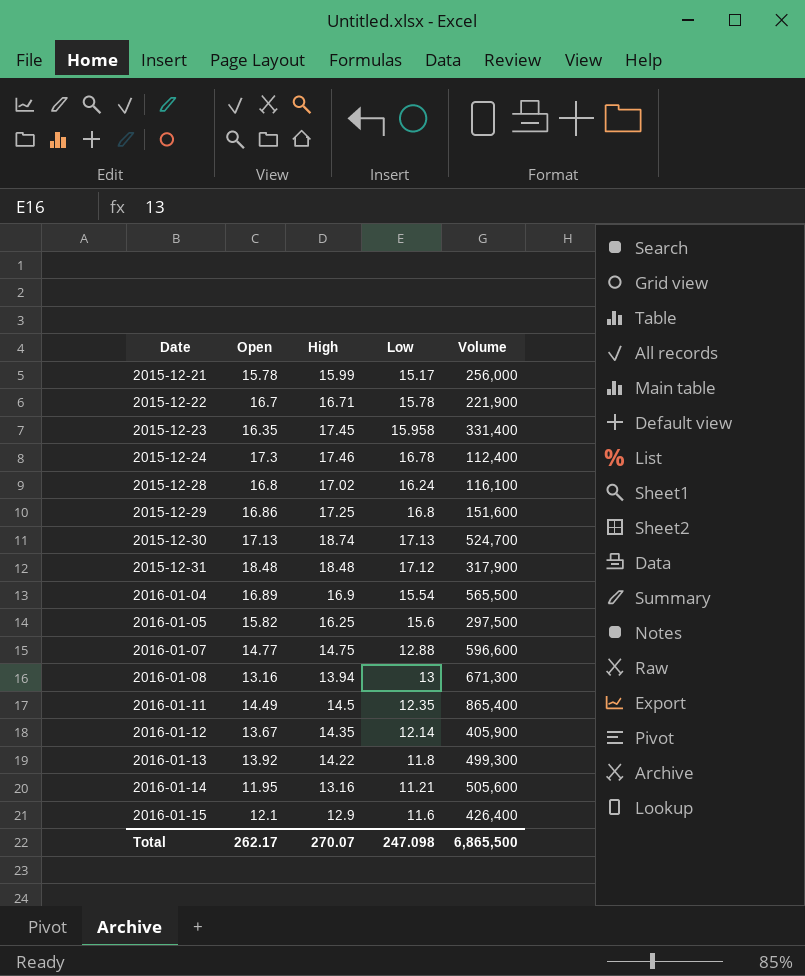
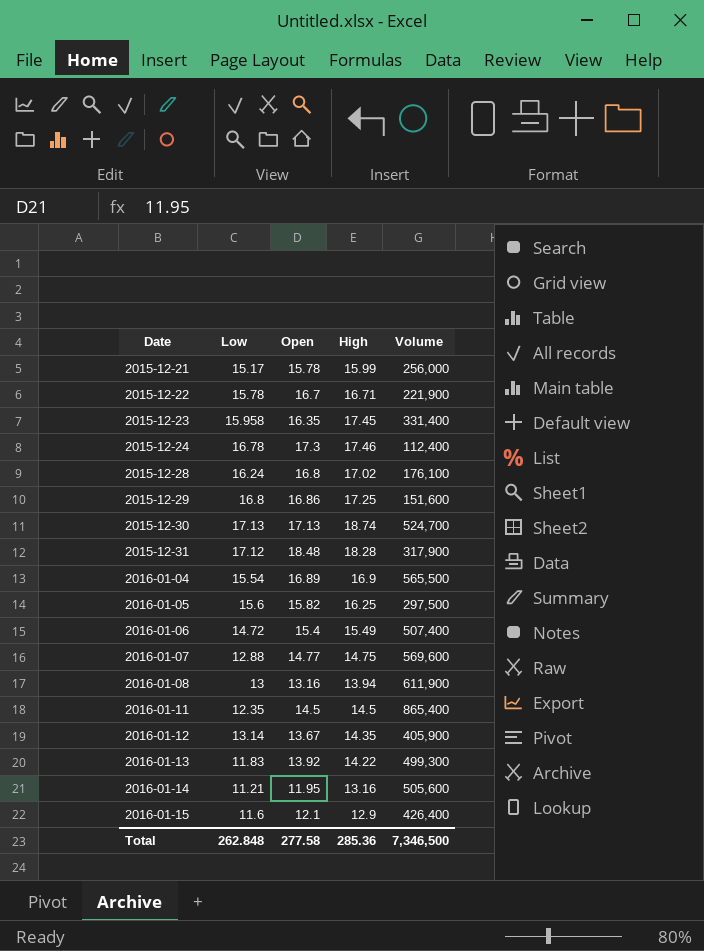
column Low | position: 4 -> 2
2015-12-28 | Volume: 116,100 -> 176,100
2015-12-31 | High: 18.48 -> 18.28
row 2016-01-06: none -> 14.72 | 15.4 | 15.49 | 507,400
2016-01-07 | Volume: 596,600 -> 569,600
2016-01-08 | Volume: 671,300 -> 611,900
2016-01-11 | Open: 14.49 -> 14.5
2016-01-12 | Low: 12.14 -> 13.14
2016-01-13 | Low: 11.8 -> 11.83
Total | Low: 247.098 -> 262.848
Total | Open: 262.17 -> 277.58
Total | High: 270.07 -> 285.36
Total | Volume: 6,865,500 -> 7,346,500

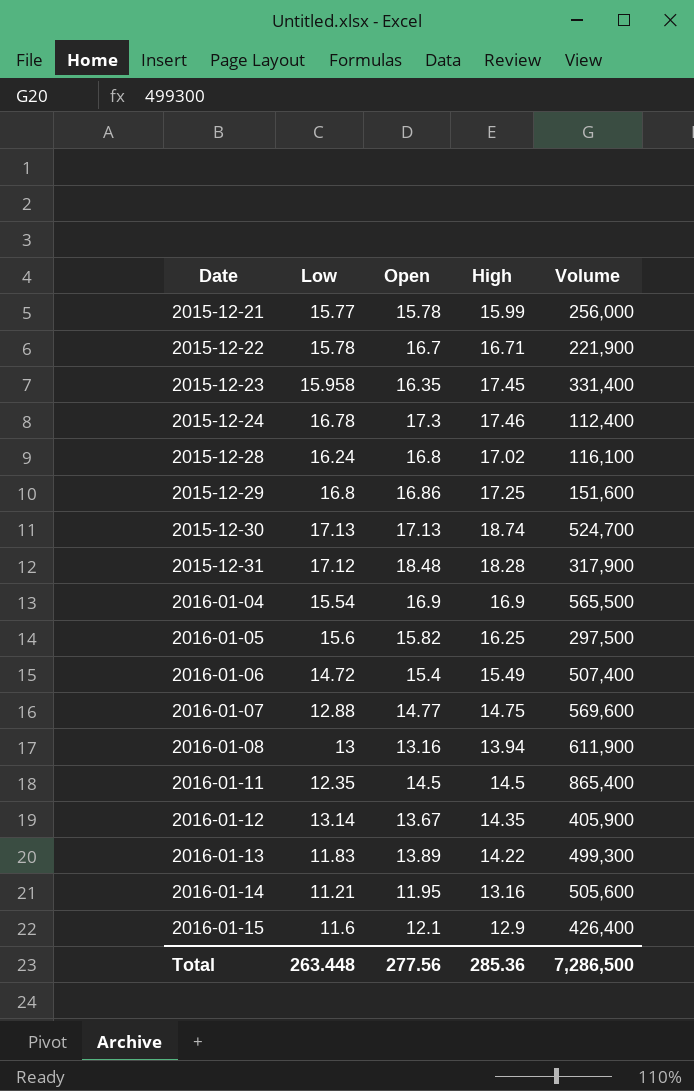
2015-12-21 | Low: 15.17 -> 15.77
2015-12-28 | Volume: 176,100 -> 116,100
2016-01-04 | Open: 16.89 -> 16.9
2016-01-13 | Open: 13.92 -> 13.89
Total | Low: 262.848 -> 263.448
Total | Open: 277.58 -> 277.56
Total | Volume: 7,346,500 -> 7,286,500

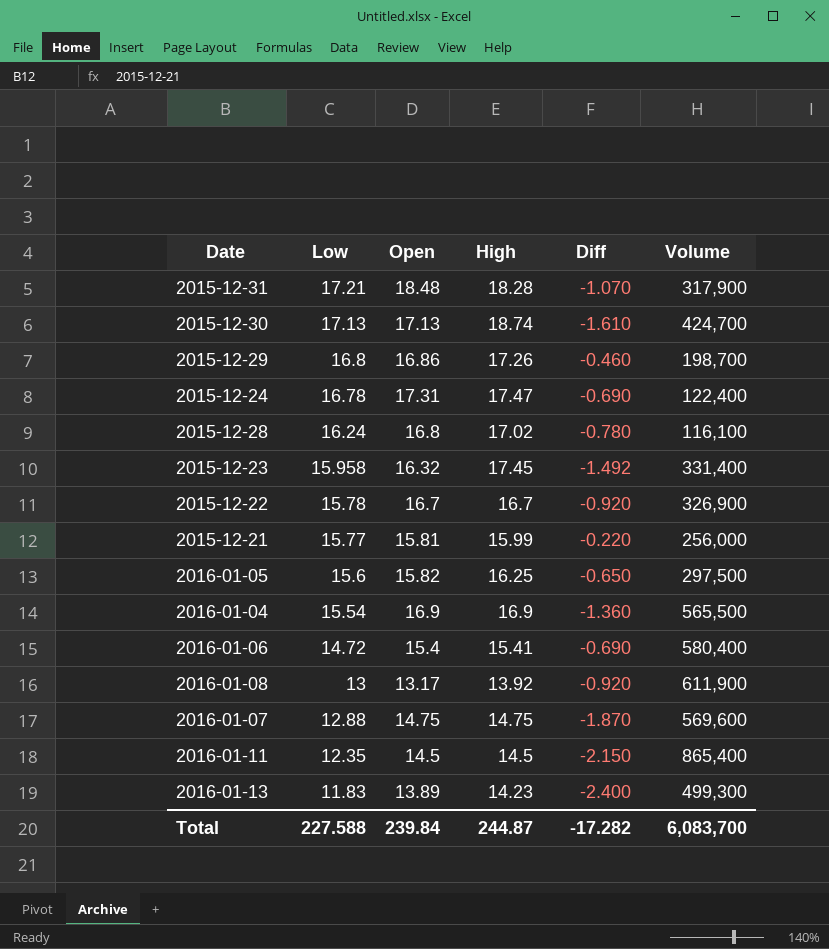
row order: Date ascending -> Low descending
column Diff | formula: none -> [Low] - [High]
row 2016-01-12: 13.14 | 13.67 | 14.35 | 405,900 -> none
row 2016-01-14: 11.21 | 11.95 | 13.16 | 505,600 -> none
row 2016-01-15: 11.6 | 12.1 | 12.9 | 426,400 -> none
2015-12-31 | Low: 17.12 -> 17.21
2015-12-30 | Volume: 524,700 -> 424,700
2015-12-29 | High: 17.25 -> 17.26
2015-12-29 | Volume: 151,600 -> 198,700
2015-12-24 | Open: 17.3 -> 17.31
2015-12-24 | High: 17.46 -> 17.47
2015-12-24 | Volume: 112,400 -> 122,400
2015-12-23 | Open: 16.35 -> 16.32
2015-12-22 | High: 16.71 -> 16.7
2015-12-22 | Volume: 221,900 -> 326,900
2015-12-21 | Open: 15.78 -> 15.81
2016-01-06 | High: 15.49 -> 15.41
2016-01-06 | Volume: 507,400 -> 580,400
2016-01-08 | Open: 13.16 -> 13.17
2016-01-08 | High: 13.94 -> 13.92
2016-01-07 | Open: 14.77 -> 14.75
2016-01-13 | High: 14.22 -> 14.23
Total | Low: 263.448 -> 227.588
Total | Open: 277.56 -> 239.84
Total | High: 285.36 -> 244.87
Total | Volume: 7,286,500 -> 6,083,700

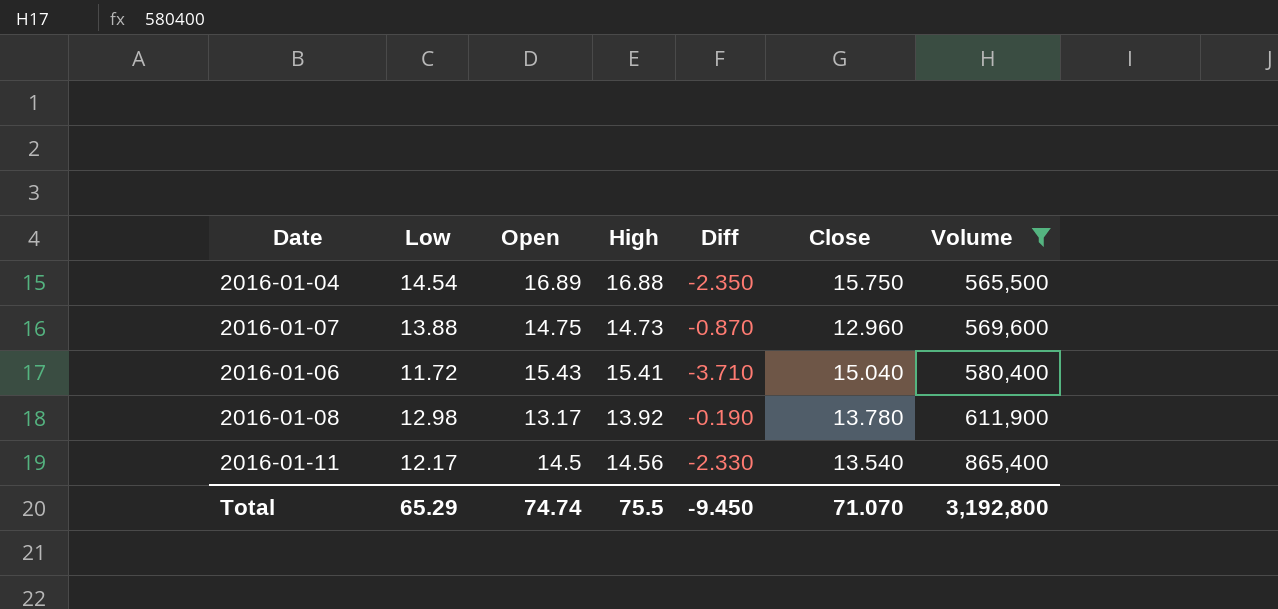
filter: none -> Volume >= 565,500
row order: Low descending -> Volume ascending
column Diff | formula: [Low] - [High] -> [Low] - [Open]
column Close | position: none -> 6
2016-01-04 | Low: 15.54 -> 14.54
2016-01-04 | Open: 16.9 -> 16.89
2016-01-04 | High: 16.9 -> 16.88
2016-01-07 | Low: 12.88 -> 13.88
2016-01-07 | High: 14.75 -> 14.73
2016-01-06 | Low: 14.72 -> 11.72
2016-01-06 | Open: 15.4 -> 15.43
2016-01-08 | Low: 13 -> 12.98
2016-01-11 | Low: 12.35 -> 12.17
2016-01-11 | High: 14.5 -> 14.56
Total | Low: 227.588 -> 65.29
Total | Open: 239.84 -> 74.74
Total | High: 244.87 -> 75.5
Total | Diff: -17.282 -> -9.450
Total | Volume: 6,083,700 -> 3,192,800

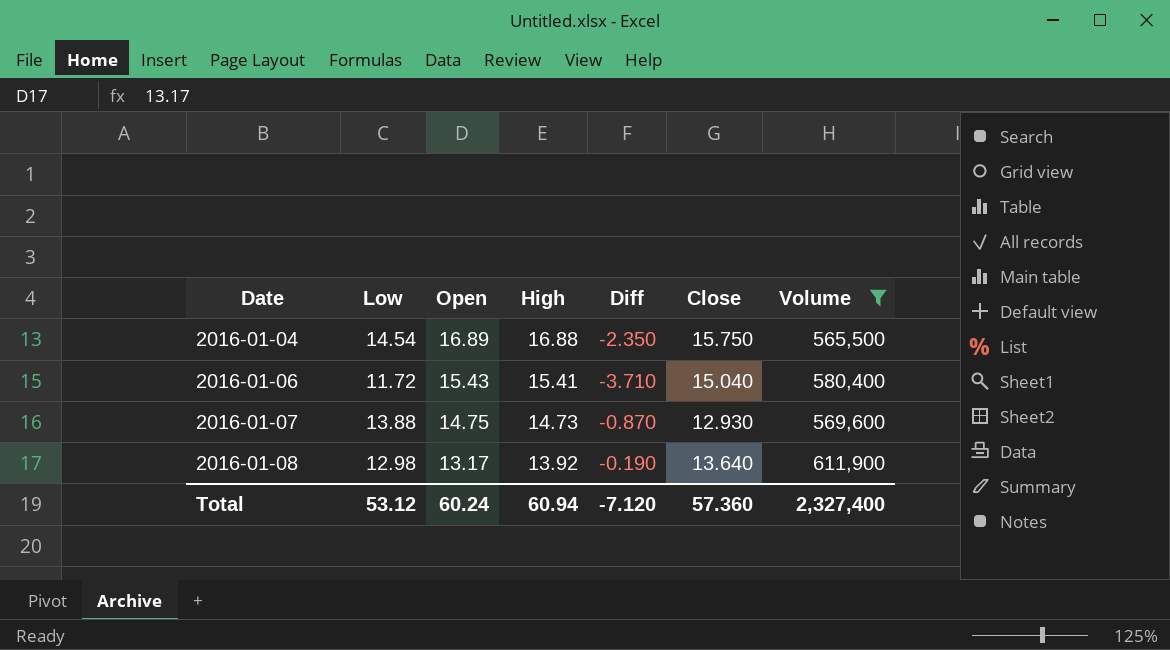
row order: Volume ascending -> Date ascending
row 2016-01-11: 12.17 | 14.5 | 14.56 | -2.330 | 13.540 | 865,400 -> none
2016-01-07 | Close: 12.960 -> 12.930
2016-01-08 | Close: 13.780 -> 13.640
Total | Low: 65.29 -> 53.12
Total | Open: 74.74 -> 60.24
Total | High: 75.5 -> 60.94
Total | Diff: -9.450 -> -7.120
Total | Close: 71.070 -> 57.360
Total | Volume: 3,192,800 -> 2,327,400

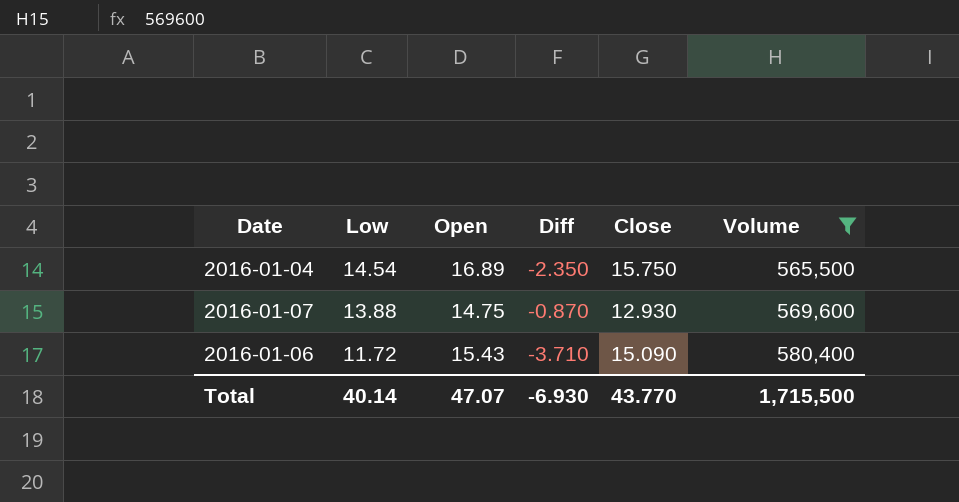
row order: Date ascending -> Low descending
column High | position: 4 -> none
row 2016-01-08: 12.98 | 13.17 | 13.92 | -0.190 | 13.640 | 611,900 -> none
2016-01-06 | Close: 15.040 -> 15.090
Total | Low: 53.12 -> 40.14
Total | Open: 60.24 -> 47.07
Total | Diff: -7.120 -> -6.930
Total | Close: 57.360 -> 43.770
Total | Volume: 2,327,400 -> 1,715,500

